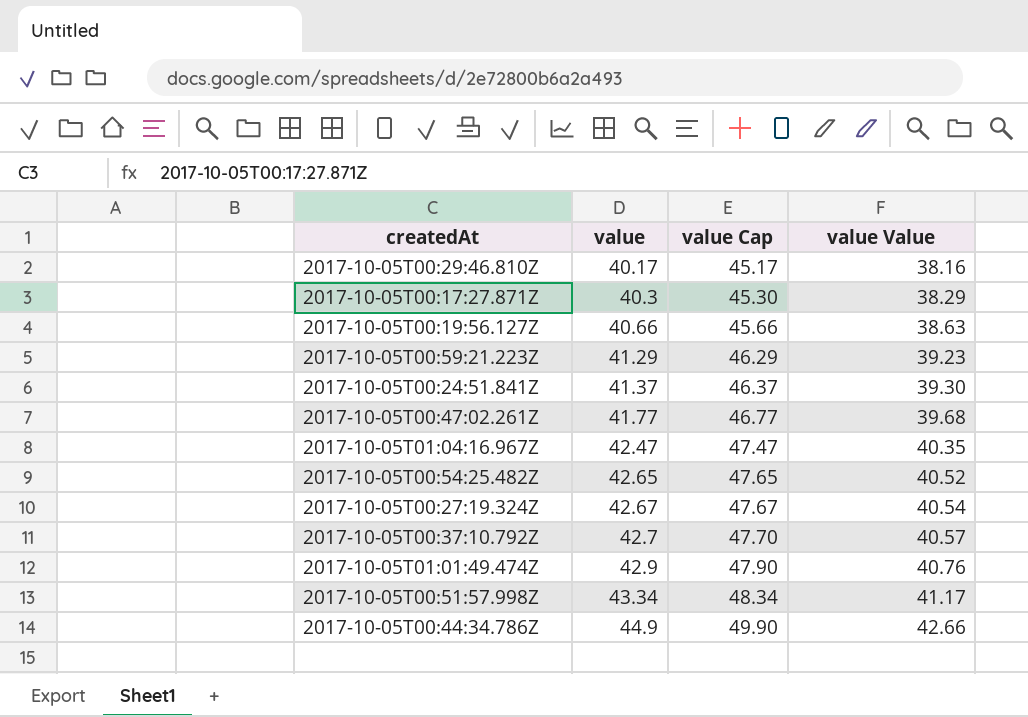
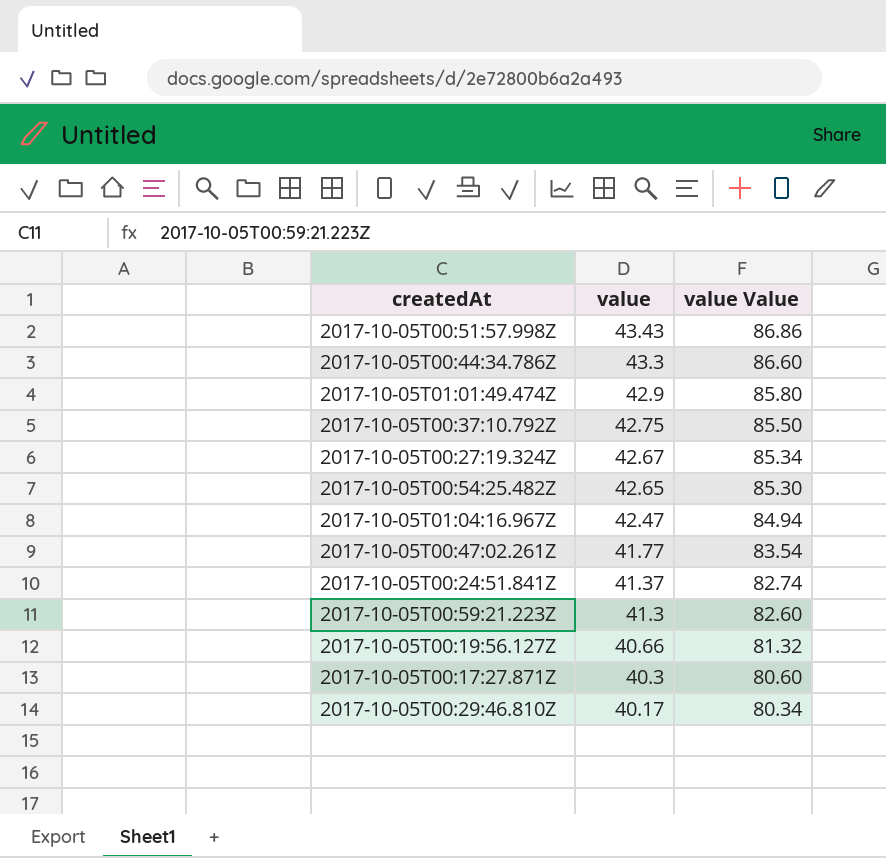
row order: value ascending -> value descending
column value Cap | formula: [value] + 5 -> none
column value Value | formula: [value] * 0.95 -> [value] * 2
2017-10-05T00:51:57.998Z | value: 43.34 -> 43.43
2017-10-05T00:44:34.786Z | value: 44.9 -> 43.3
2017-10-05T00:37:10.792Z | value: 42.7 -> 42.75
2017-10-05T00:59:21.223Z | value: 41.29 -> 41.3

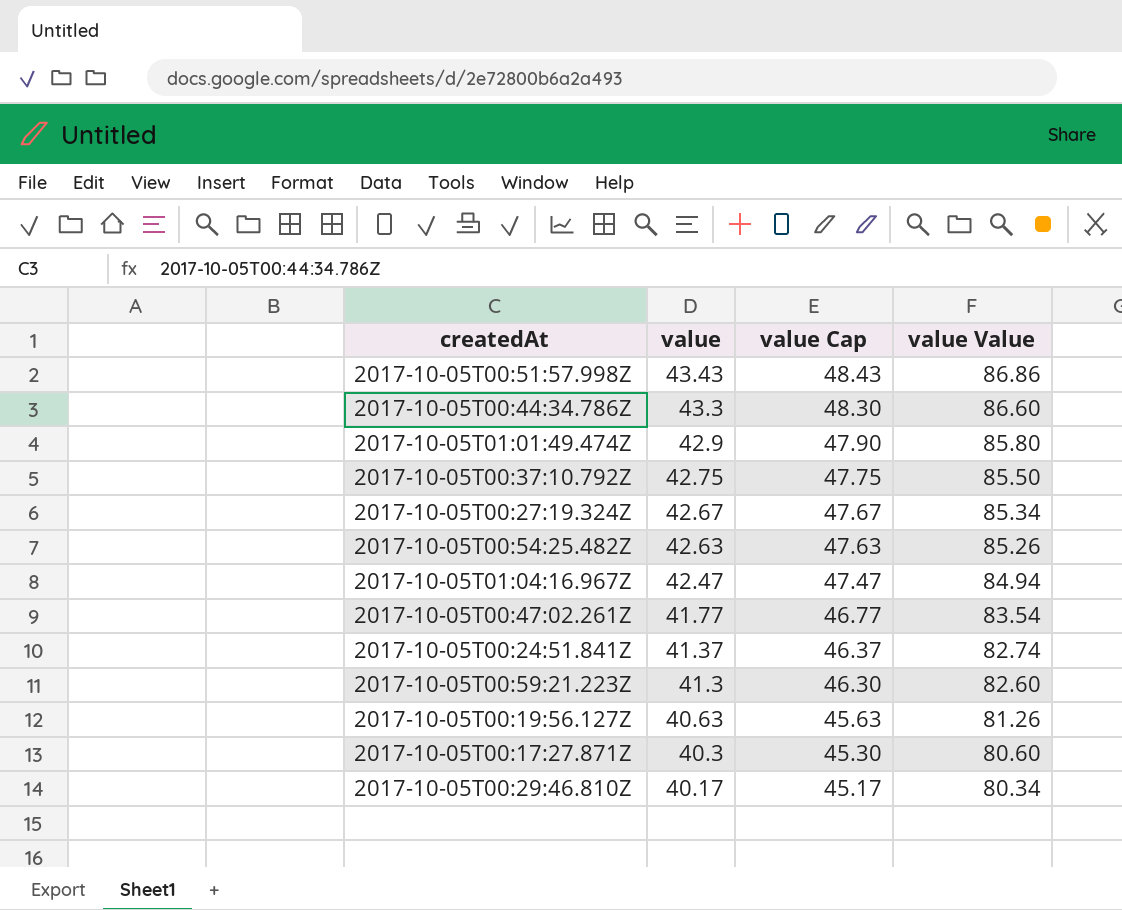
column value Cap | formula: none -> [value] + 5
2017-10-05T00:54:25.482Z | value: 42.65 -> 42.63
2017-10-05T00:54:25.482Z | value Value: 85.30 -> 85.26
2017-10-05T00:19:56.127Z | value: 40.66 -> 40.63
2017-10-05T00:19:56.127Z | value Value: 81.32 -> 81.26

